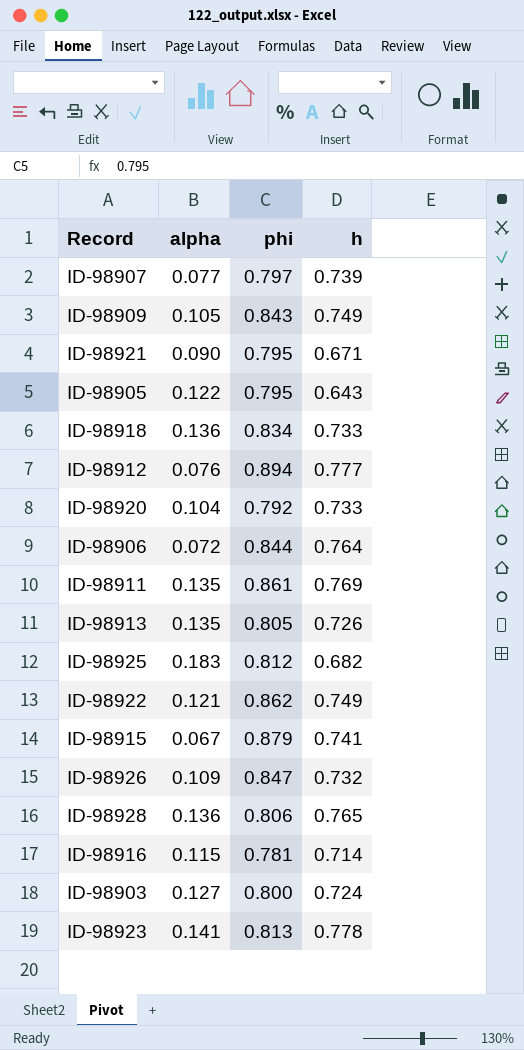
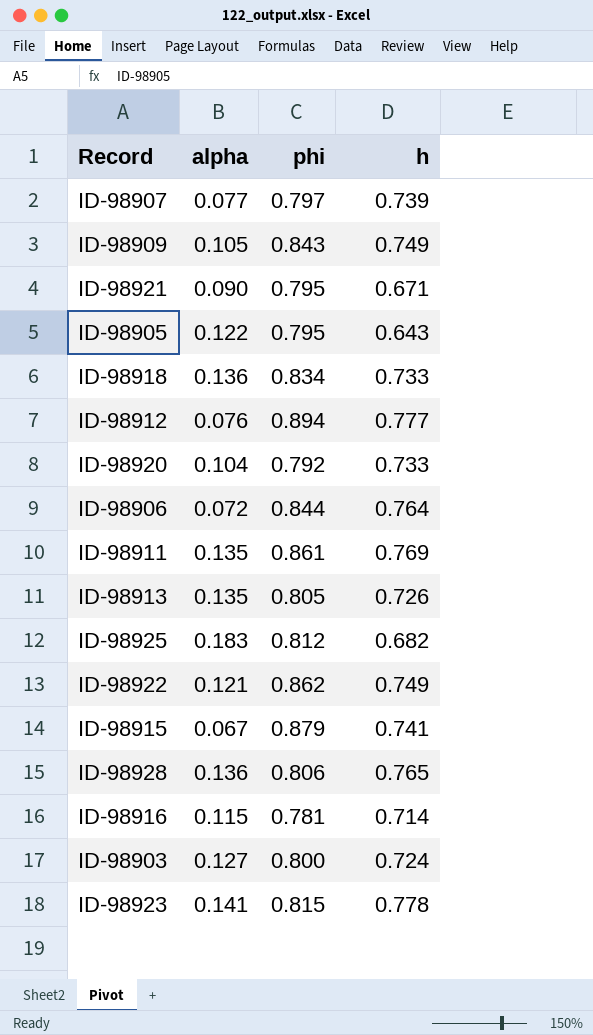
row ID-98926: 0.109 | 0.847 | 0.732 -> none
ID-98923 | phi: 0.813 -> 0.815

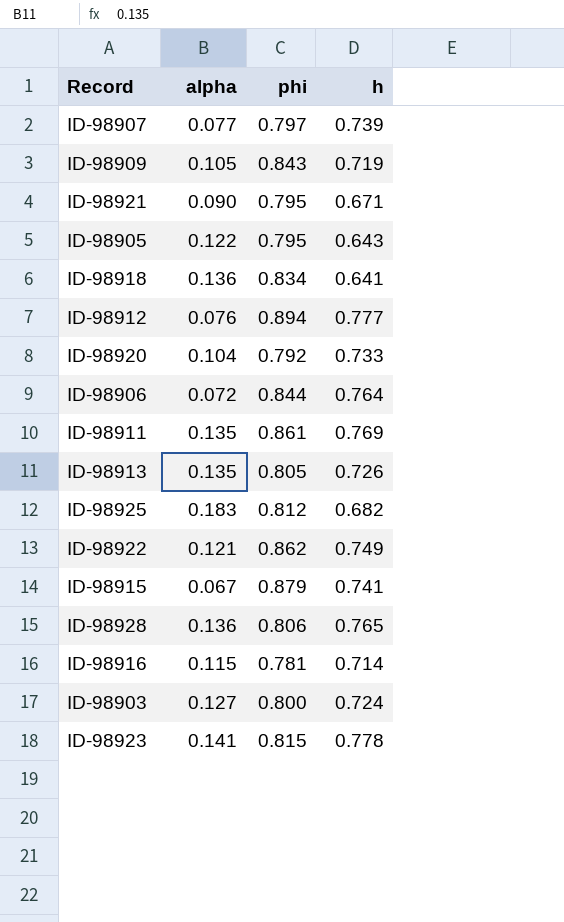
ID-98909 | h: 0.749 -> 0.719
ID-98918 | h: 0.733 -> 0.641

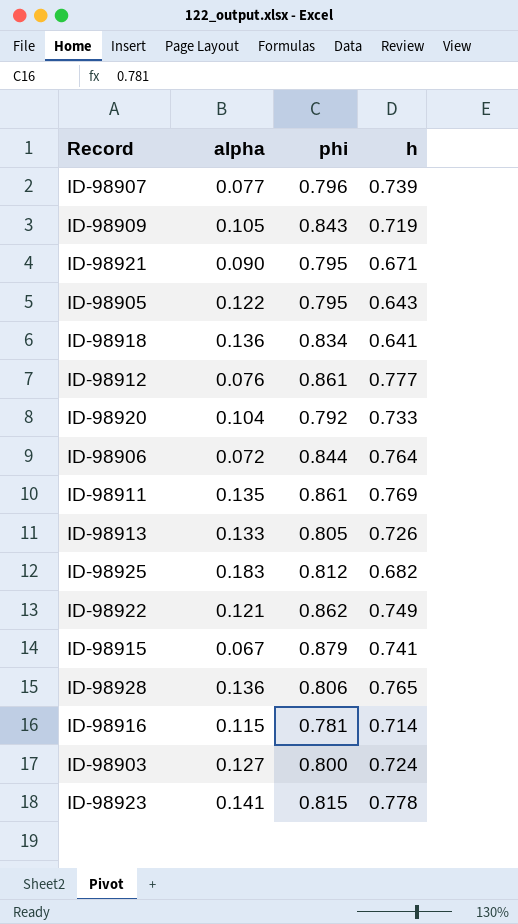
ID-98907 | phi: 0.797 -> 0.796
ID-98912 | phi: 0.894 -> 0.861
ID-98913 | alpha: 0.135 -> 0.133

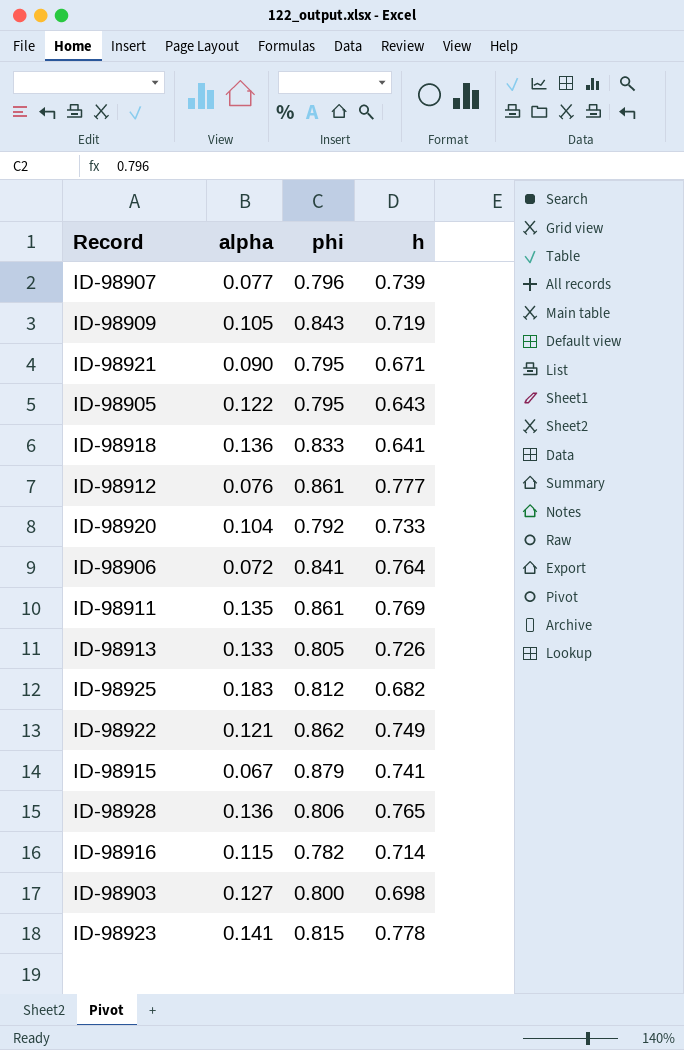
ID-98918 | phi: 0.834 -> 0.833
ID-98906 | phi: 0.844 -> 0.841
ID-98916 | phi: 0.781 -> 0.782
ID-98903 | h: 0.724 -> 0.698

